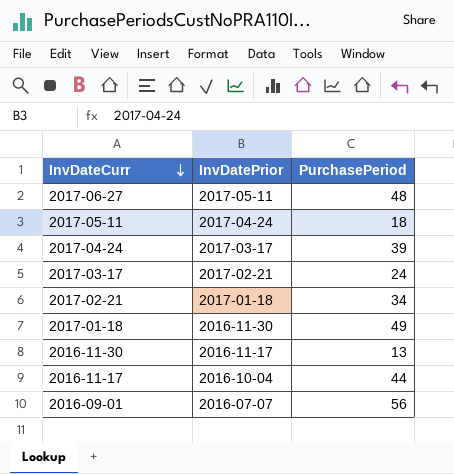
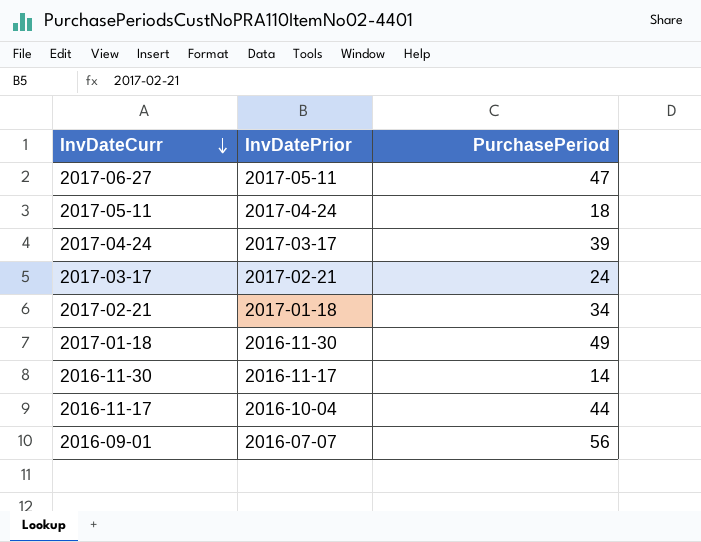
2017-06-27 | PurchasePeriod: 48 -> 47
2016-11-30 | PurchasePeriod: 13 -> 14

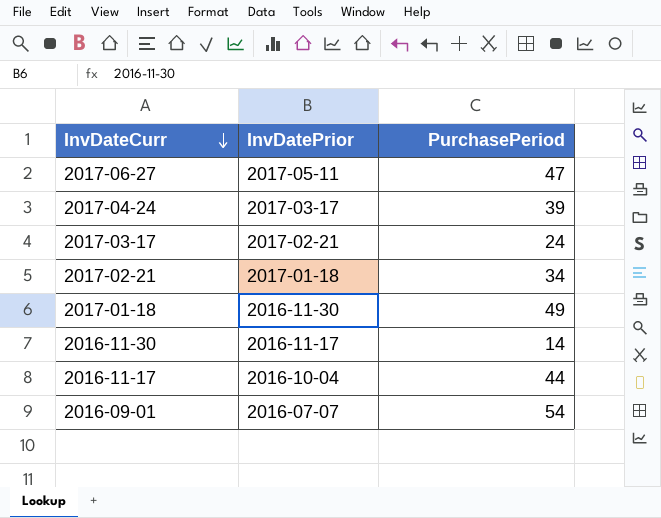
row 2017-05-11: 2017-04-24 | 18 -> none
2016-09-01 | PurchasePeriod: 56 -> 54

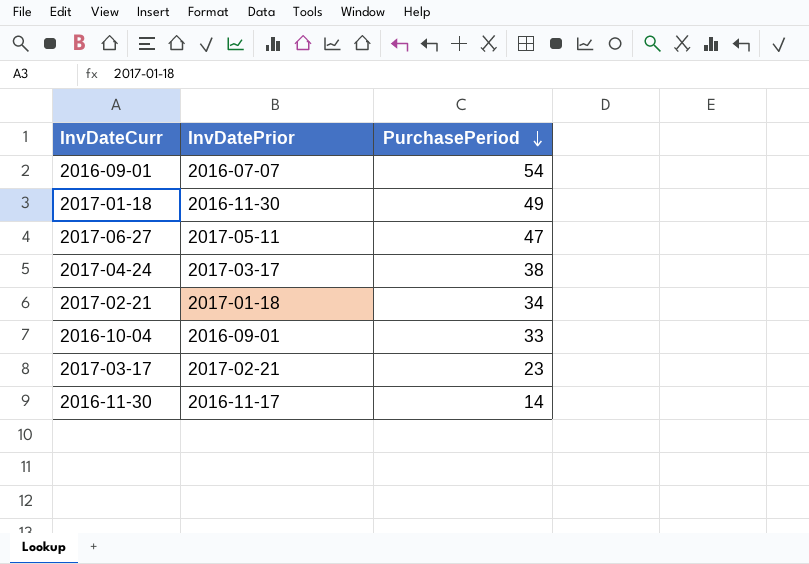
row order: InvDateCurr descending -> PurchasePeriod descending
row 2016-11-17: 2016-10-04 | 44 -> none
2017-04-24 | PurchasePeriod: 39 -> 38
row 2016-10-04: none -> 2016-09-01 | 33
2017-03-17 | PurchasePeriod: 24 -> 23

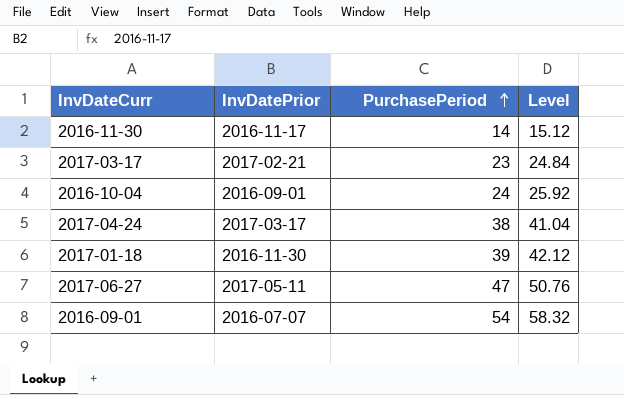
row order: PurchasePeriod descending -> PurchasePeriod ascending
column Level | formula: none -> [PurchasePeriod] * 1.08
row 2017-02-21: 2017-01-18 | 34 -> none
2016-10-04 | PurchasePeriod: 33 -> 24
2017-01-18 | PurchasePeriod: 49 -> 39

